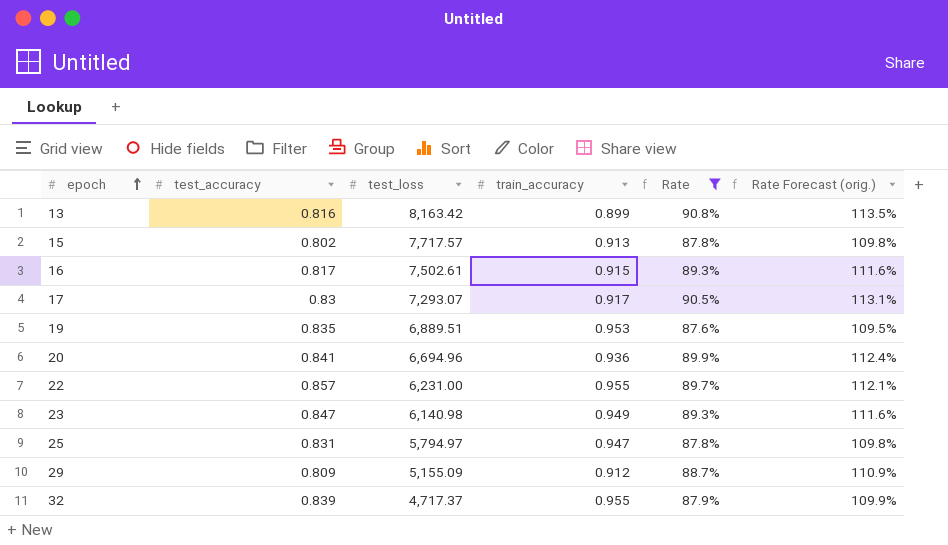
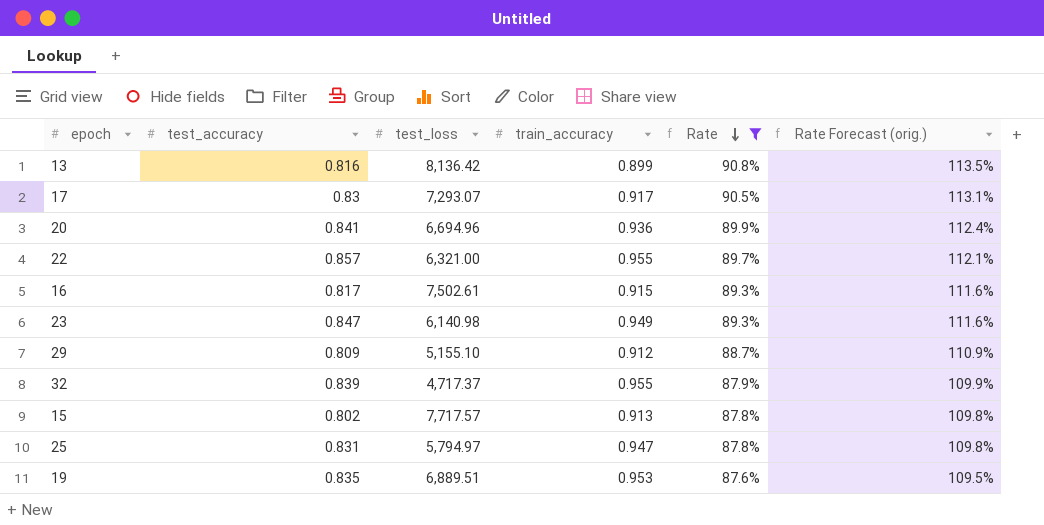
row order: epoch ascending -> Rate descending
13 | test_loss: 8,163.42 -> 8,136.42
22 | test_loss: 6,231.00 -> 6,321.00
29 | test_loss: 5,155.09 -> 5,155.10

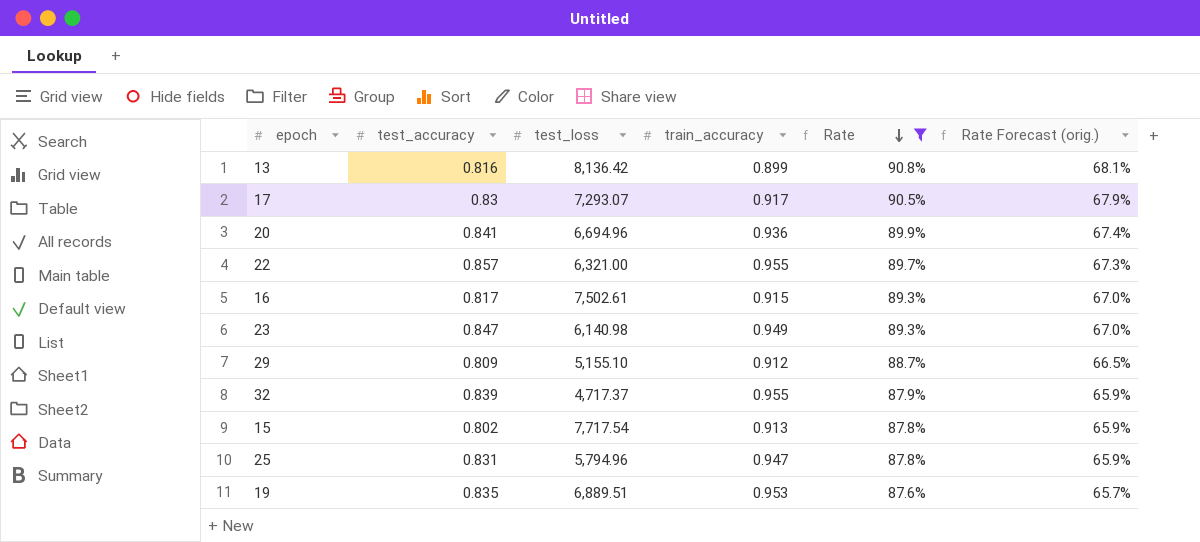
column Rate Forecast (orig.) | formula: [Rate] * 1.25 -> [Rate] * 0.75
15 | test_loss: 7,717.57 -> 7,717.54
25 | test_loss: 5,794.97 -> 5,794.96

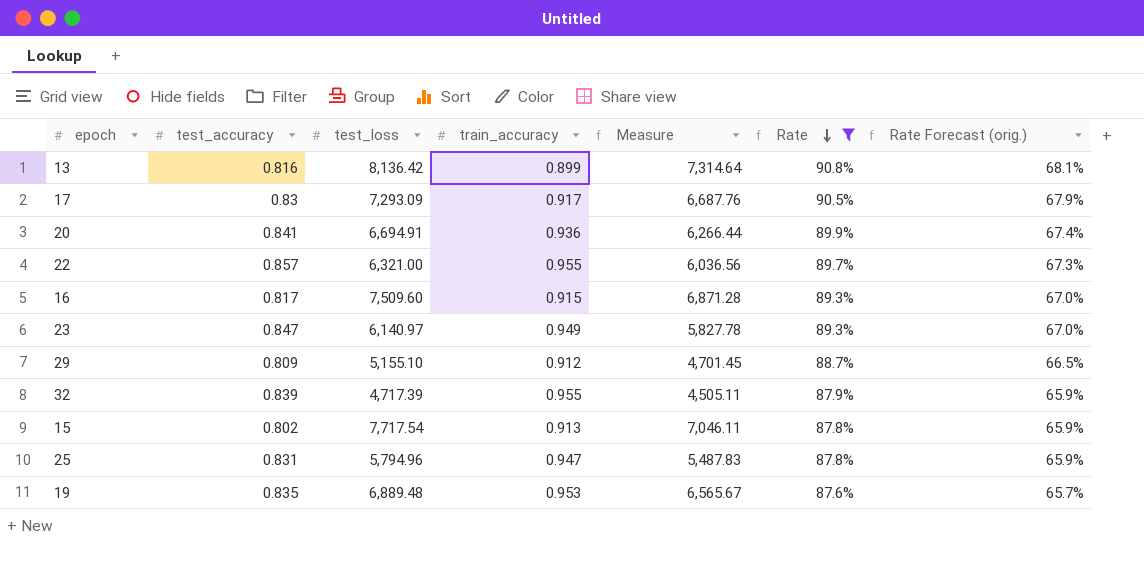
column Measure | formula: none -> [test_loss] * [train_accuracy]
17 | test_loss: 7,293.07 -> 7,293.09
20 | test_loss: 6,694.96 -> 6,694.91
16 | test_loss: 7,502.61 -> 7,509.60
23 | test_loss: 6,140.98 -> 6,140.97
32 | test_loss: 4,717.37 -> 4,717.39
19 | test_loss: 6,889.51 -> 6,889.48

